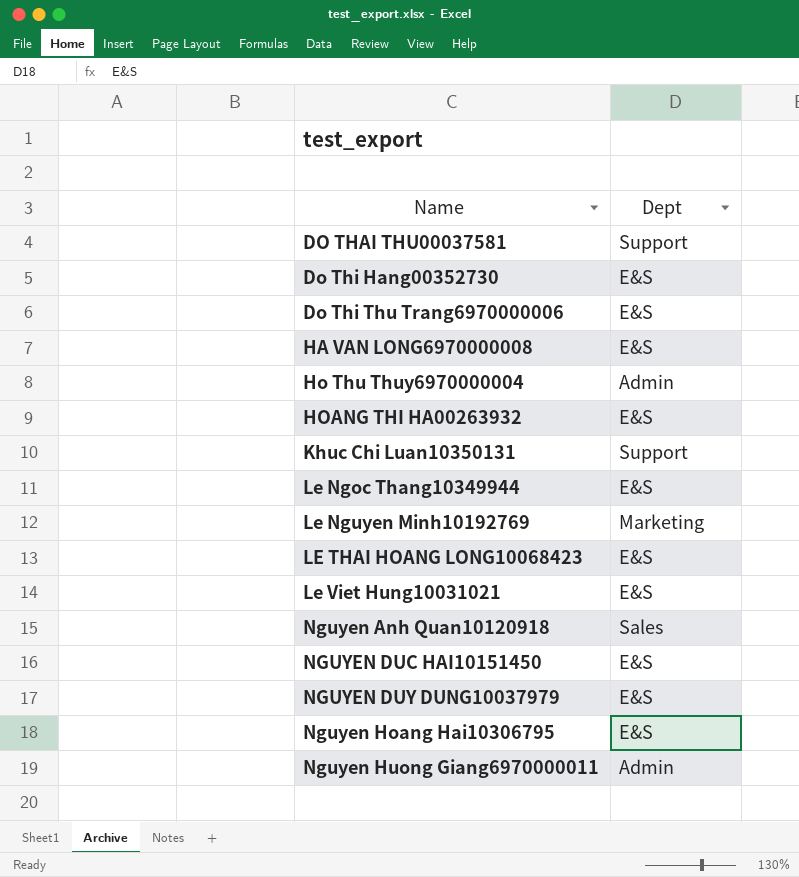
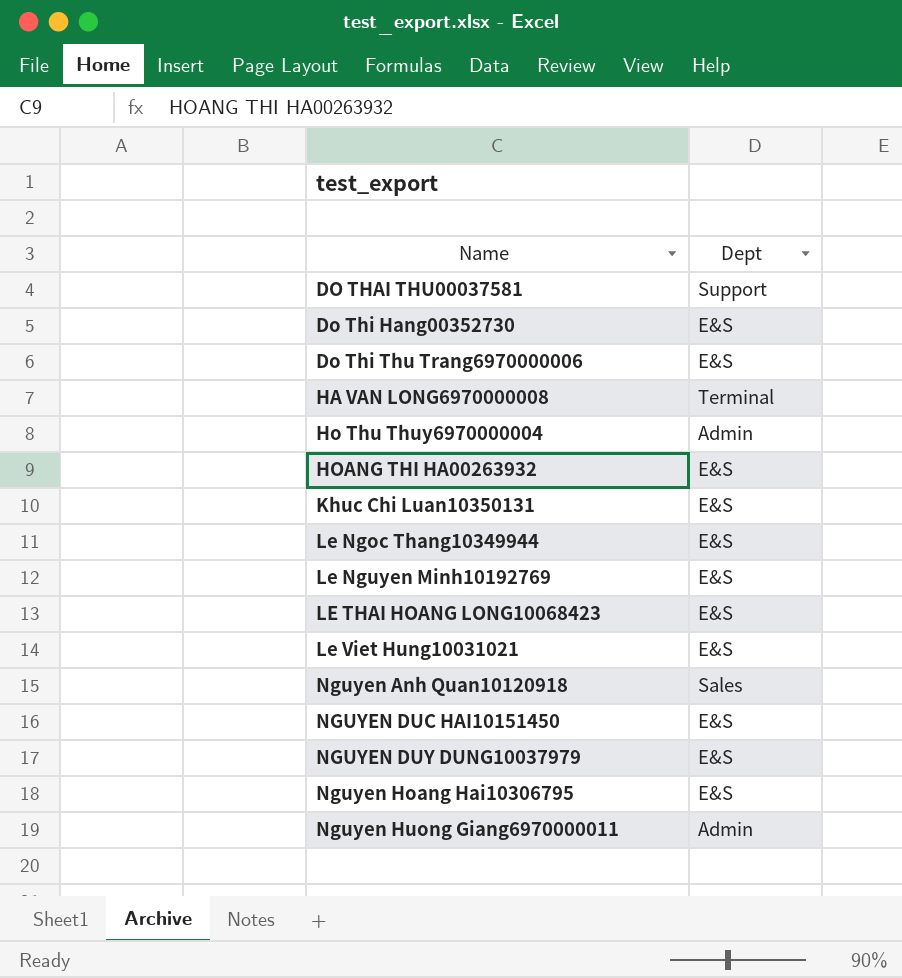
HA VAN LONG6970000008 | Dept: E&S -> Terminal
Khuc Chi Luan10350131 | Dept: Support -> E&S
Le Nguyen Minh10192769 | Dept: Marketing -> E&S

